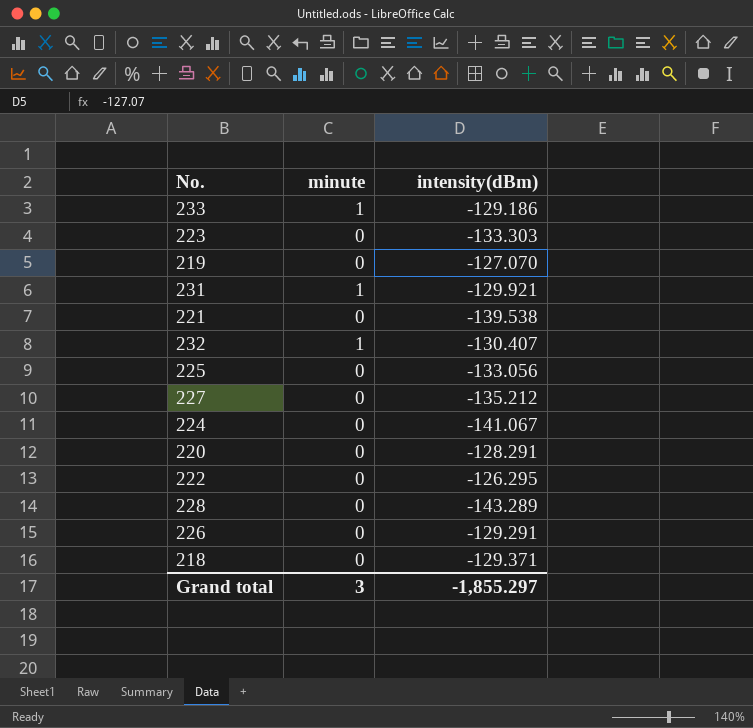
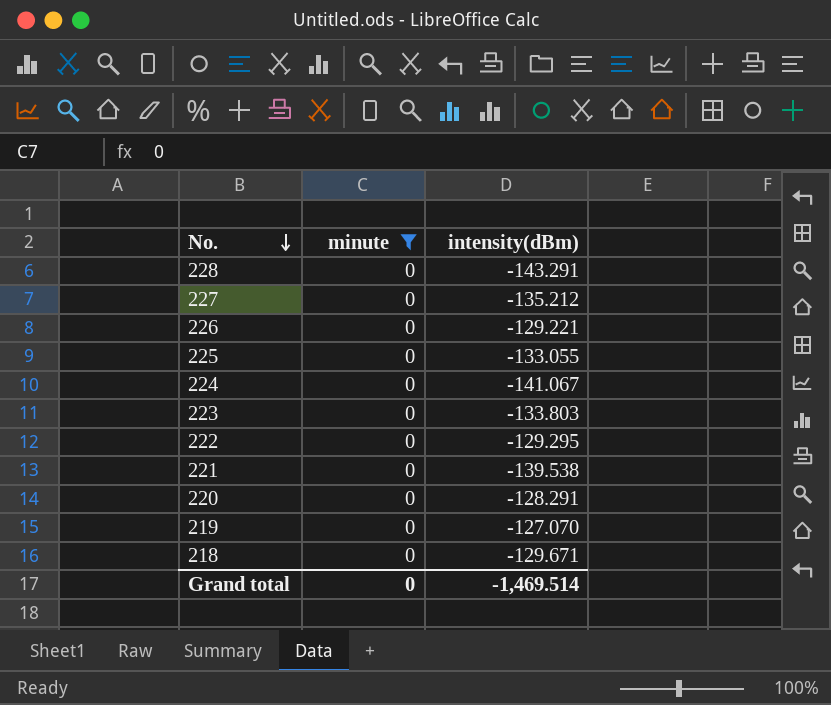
filter: none -> minute = 0
row order: none -> No. descending
228 | intensity(dBm): -143.289 -> -143.291
226 | intensity(dBm): -129.291 -> -129.221
225 | intensity(dBm): -133.056 -> -133.055
223 | intensity(dBm): -133.303 -> -133.803
222 | intensity(dBm): -126.295 -> -129.295
218 | intensity(dBm): -129.371 -> -129.671
Grand total | minute: 3 -> 0
Grand total | intensity(dBm): -1,855.297 -> -1,469.514

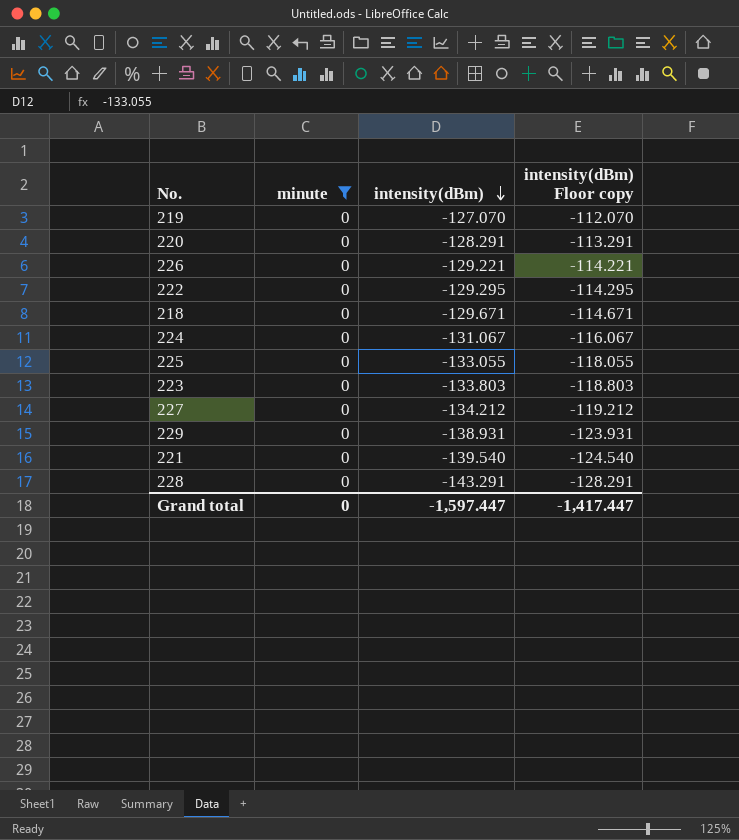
row order: No. descending -> intensity(dBm) descending
column intensity(dBm) Floor copy | formula: none -> [intensity(dBm)] + 15
224 | intensity(dBm): -141.067 -> -131.067
227 | intensity(dBm): -135.212 -> -134.212
row 229: none -> 0 | -138.931 | -123.931
221 | intensity(dBm): -139.538 -> -139.540
Grand total | intensity(dBm): -1,469.514 -> -1,597.447

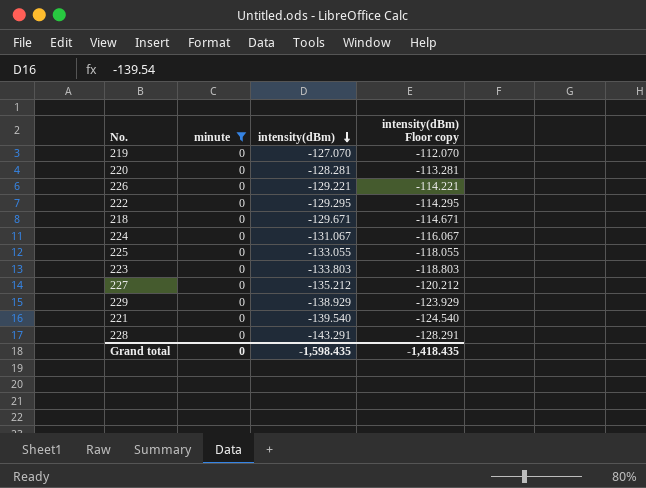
220 | intensity(dBm): -128.291 -> -128.281
220 | intensity(dBm) Floor copy: -113.291 -> -113.281
227 | intensity(dBm): -134.212 -> -135.212
227 | intensity(dBm) Floor copy: -119.212 -> -120.212
229 | intensity(dBm): -138.931 -> -138.929
229 | intensity(dBm) Floor copy: -123.931 -> -123.929
Grand total | intensity(dBm): -1,597.447 -> -1,598.435
Grand total | intensity(dBm) Floor copy: -1,417.447 -> -1,418.435

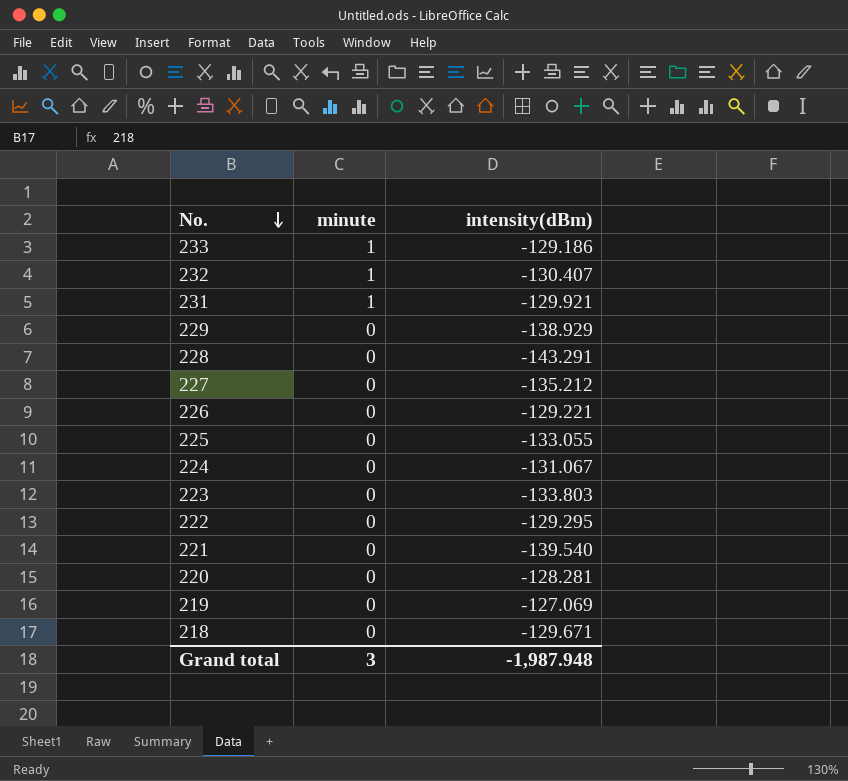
filter: minute = 0 -> none
row order: intensity(dBm) descending -> No. descending
column intensity(dBm) Floor copy | formula: [intensity(dBm)] + 15 -> none
219 | intensity(dBm): -127.070 -> -127.069
Grand total | minute: 0 -> 3
Grand total | intensity(dBm): -1,598.435 -> -1,987.948

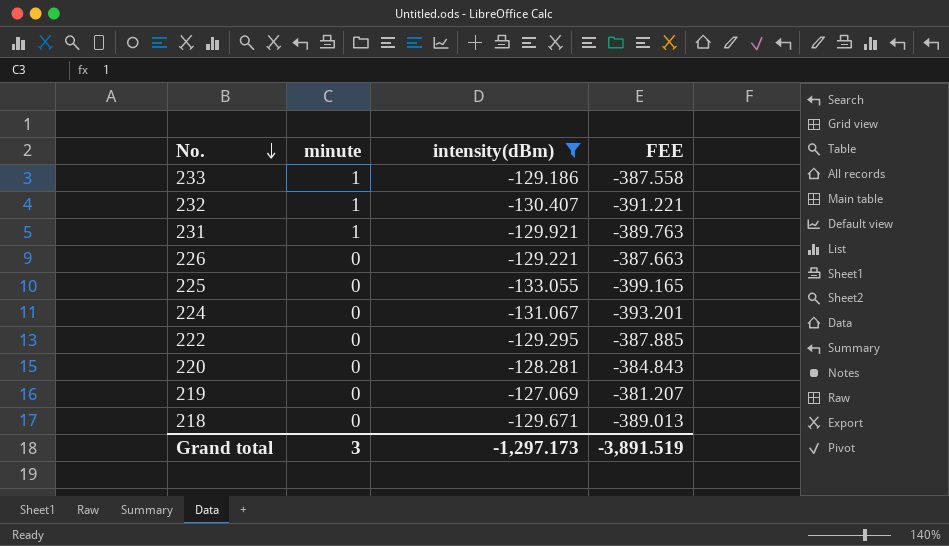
filter: none -> intensity(dBm) >= -133.055
column FEE | formula: none -> [intensity(dBm)] * 3
Grand total | intensity(dBm): -1,987.948 -> -1,297.173

